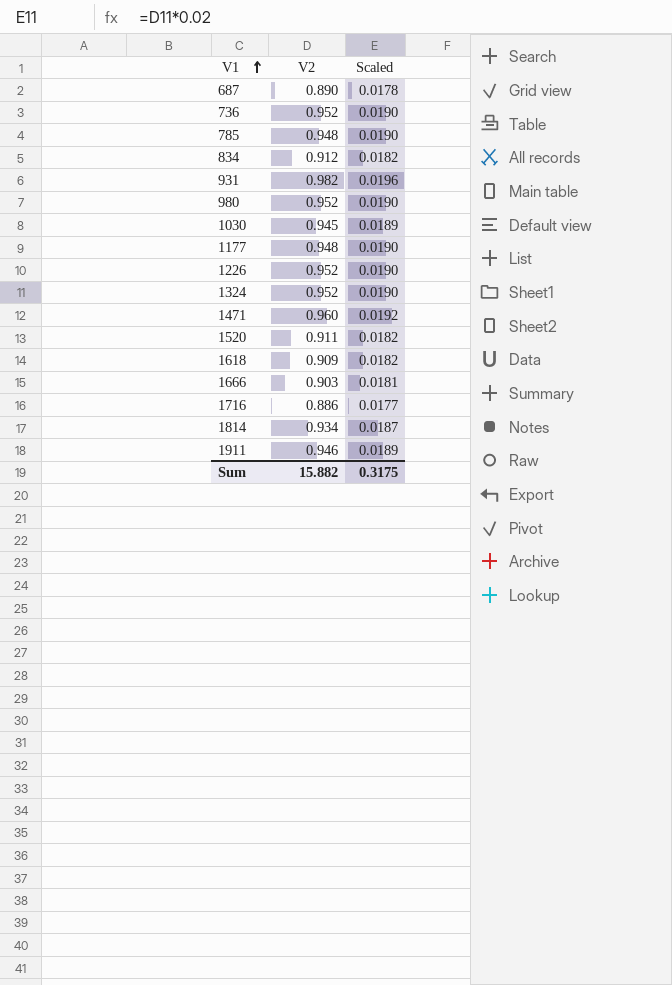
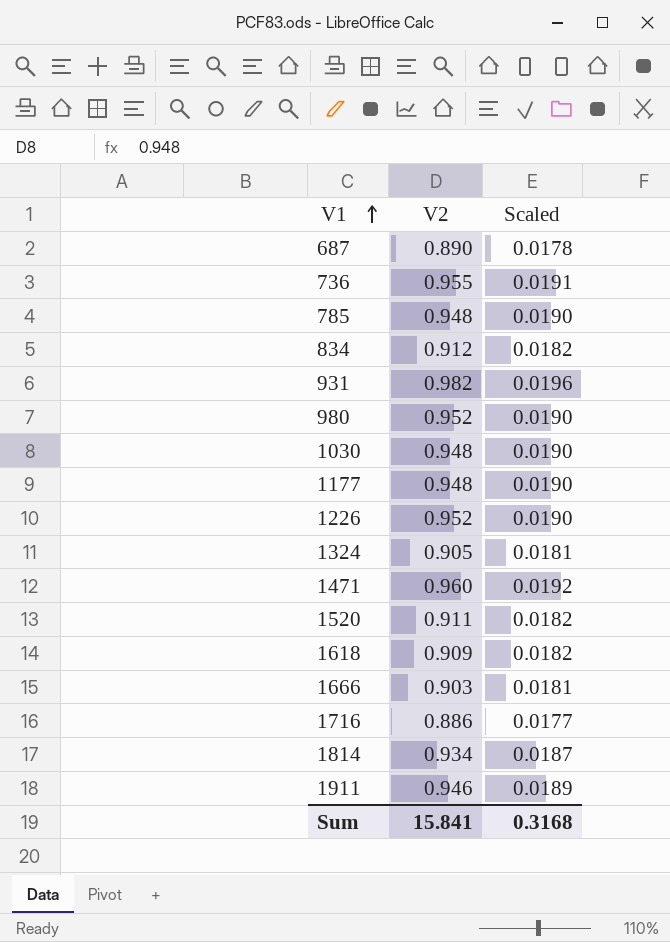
736 | V2: 0.952 -> 0.955
736 | Scaled: 0.0190 -> 0.0191
1030 | V2: 0.945 -> 0.948
1030 | Scaled: 0.0189 -> 0.0190
1324 | V2: 0.952 -> 0.905
1324 | Scaled: 0.0190 -> 0.0181
Sum | V2: 15.882 -> 15.841
Sum | Scaled: 0.3175 -> 0.3168

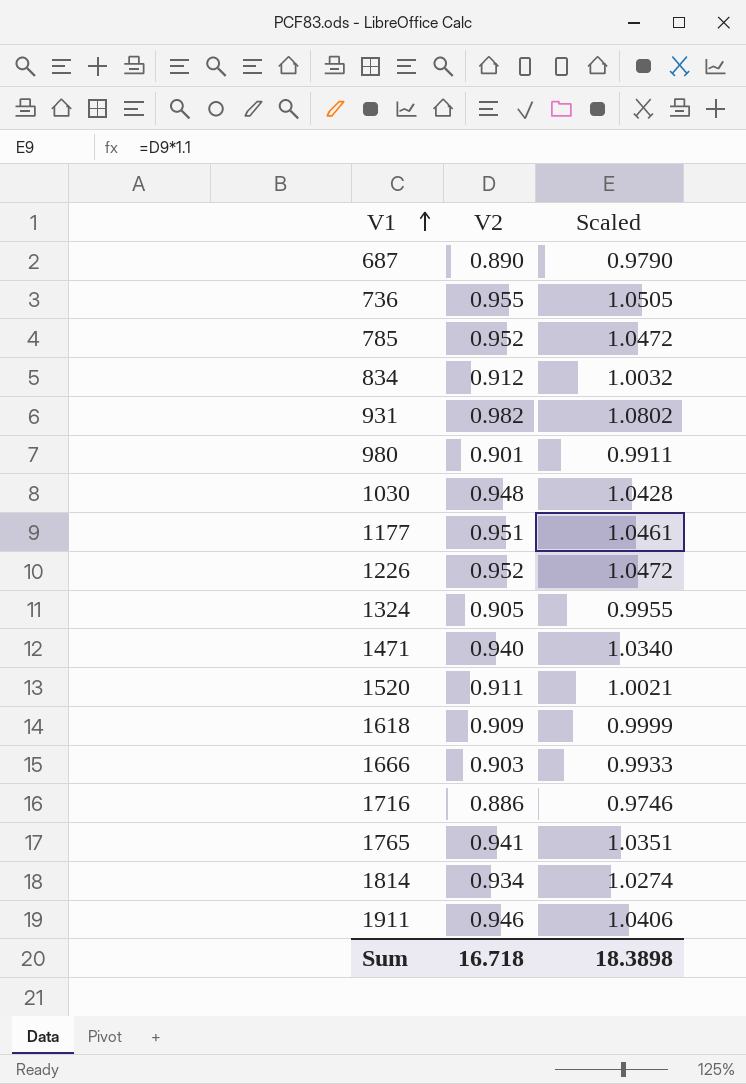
column Scaled | formula: [V2] * 0.02 -> [V2] * 1.1
785 | V2: 0.948 -> 0.952
980 | V2: 0.952 -> 0.901
1177 | V2: 0.948 -> 0.951
1471 | V2: 0.960 -> 0.940
row 1765: none -> 0.941 | 1.0351
Sum | V2: 15.841 -> 16.718
Sum | Scaled: 0.3168 -> 18.3898

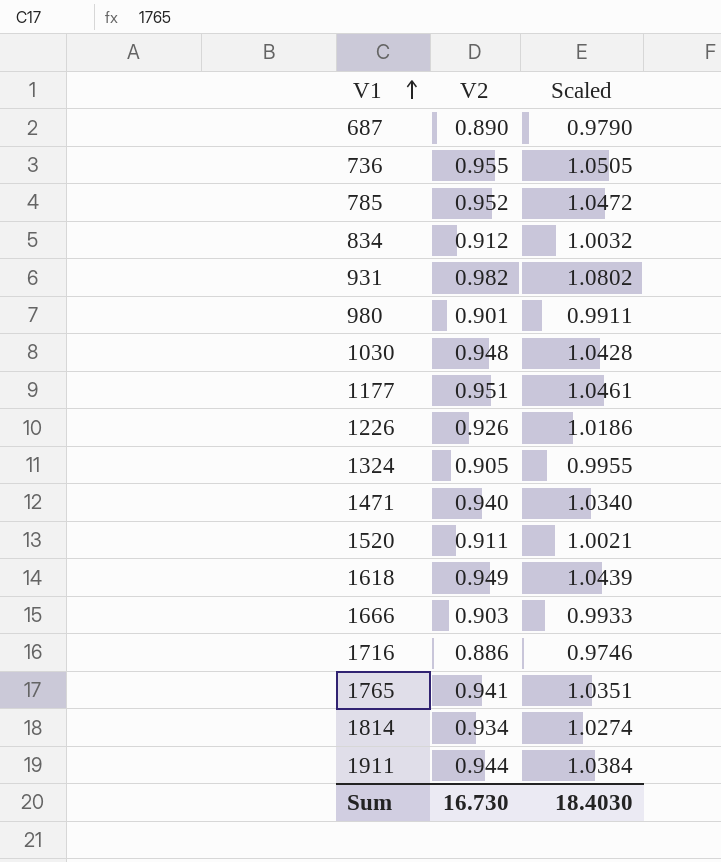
1226 | V2: 0.952 -> 0.926
1226 | Scaled: 1.0472 -> 1.0186
1618 | V2: 0.909 -> 0.949
1618 | Scaled: 0.9999 -> 1.0439
1911 | V2: 0.946 -> 0.944
1911 | Scaled: 1.0406 -> 1.0384
Sum | V2: 16.718 -> 16.730
Sum | Scaled: 18.3898 -> 18.4030

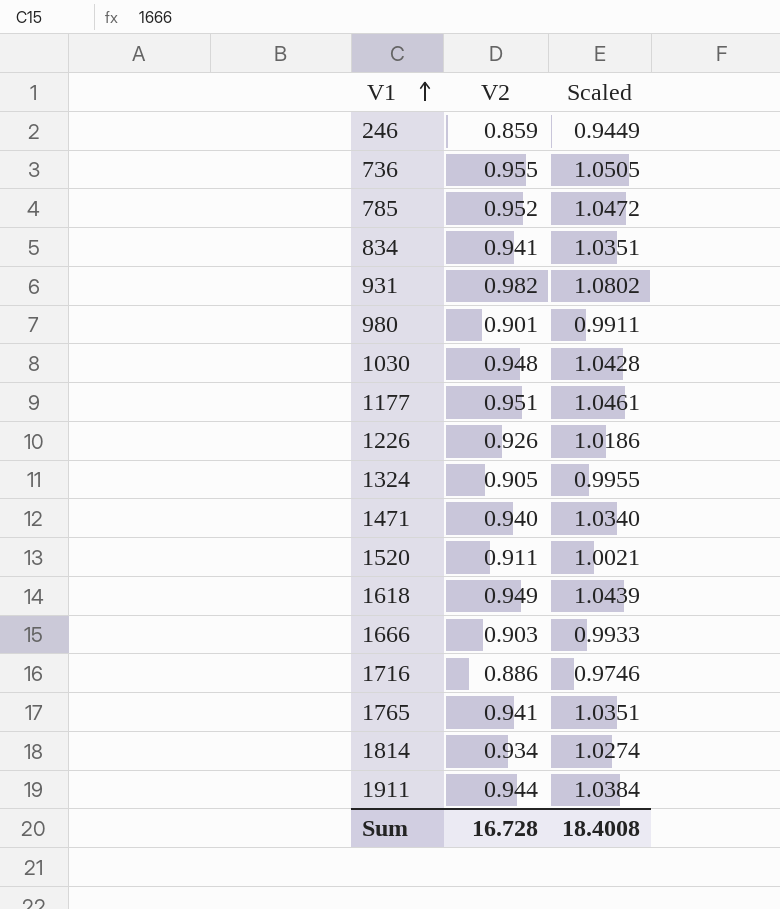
row 687: 0.890 | 0.9790 -> none
row 246: none -> 0.859 | 0.9449
834 | V2: 0.912 -> 0.941
834 | Scaled: 1.0032 -> 1.0351
Sum | V2: 16.730 -> 16.728
Sum | Scaled: 18.4030 -> 18.4008

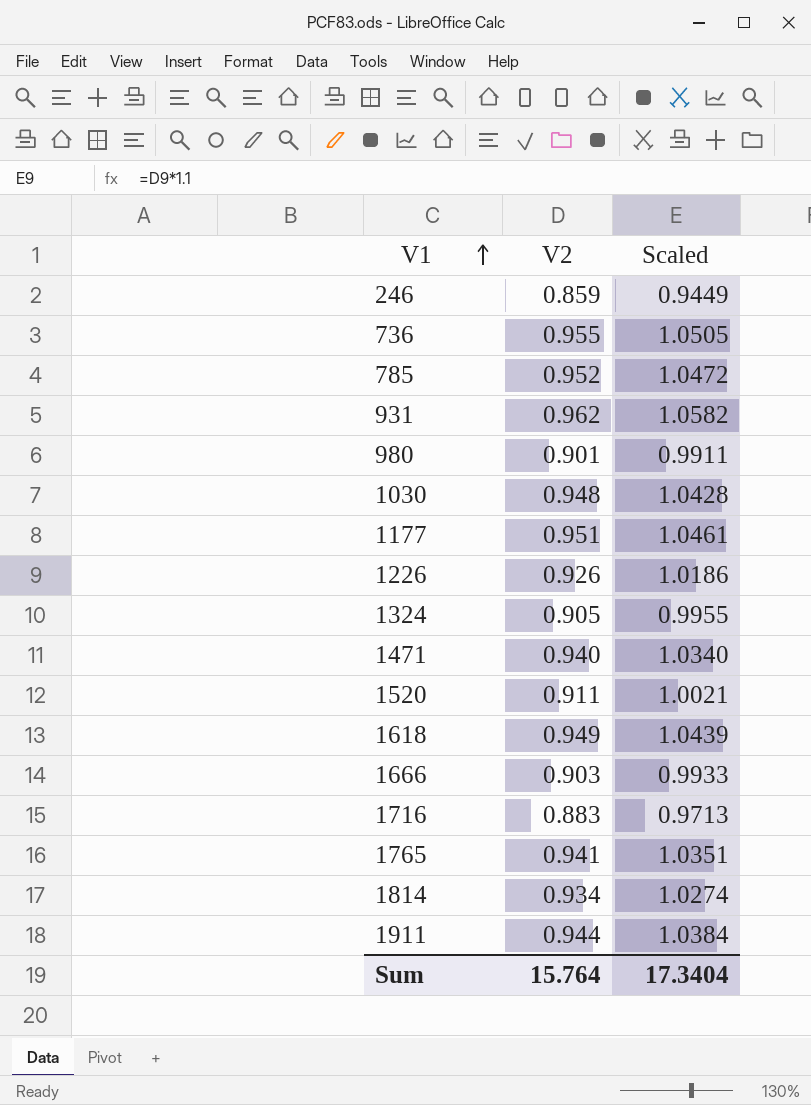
row 834: 0.941 | 1.0351 -> none
931 | V2: 0.982 -> 0.962
931 | Scaled: 1.0802 -> 1.0582
1716 | V2: 0.886 -> 0.883
1716 | Scaled: 0.9746 -> 0.9713
Sum | V2: 16.728 -> 15.764
Sum | Scaled: 18.4008 -> 17.3404

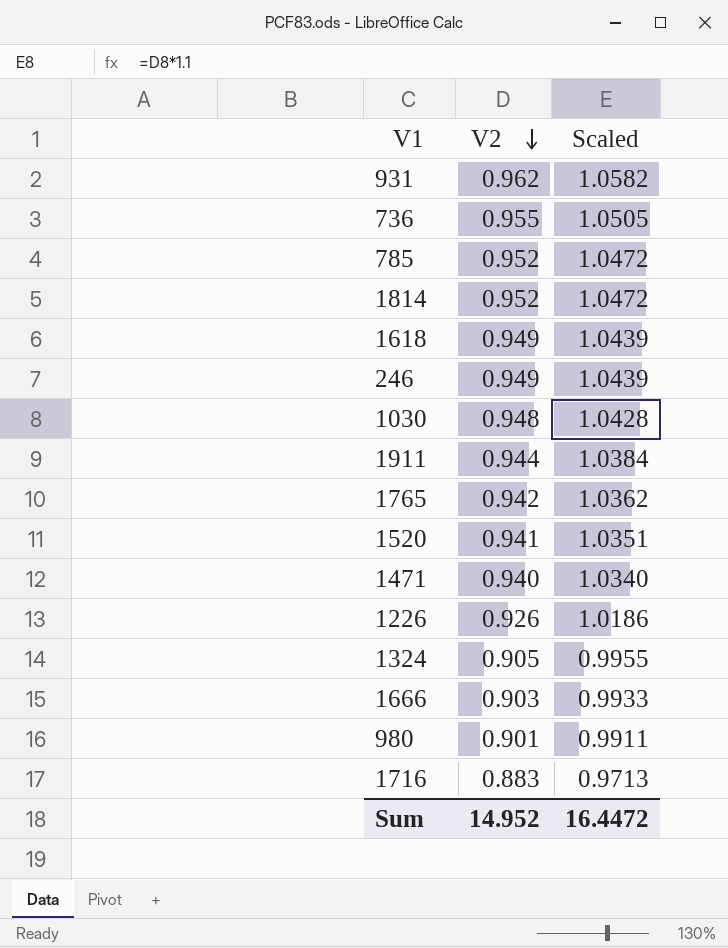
row order: V1 ascending -> V2 descending
row 1177: 0.951 | 1.0461 -> none
1814 | V2: 0.934 -> 0.952
1814 | Scaled: 1.0274 -> 1.0472
246 | V2: 0.859 -> 0.949
246 | Scaled: 0.9449 -> 1.0439
1765 | V2: 0.941 -> 0.942
1765 | Scaled: 1.0351 -> 1.0362
1520 | V2: 0.911 -> 0.941
1520 | Scaled: 1.0021 -> 1.0351
Sum | V2: 15.764 -> 14.952
Sum | Scaled: 17.3404 -> 16.4472

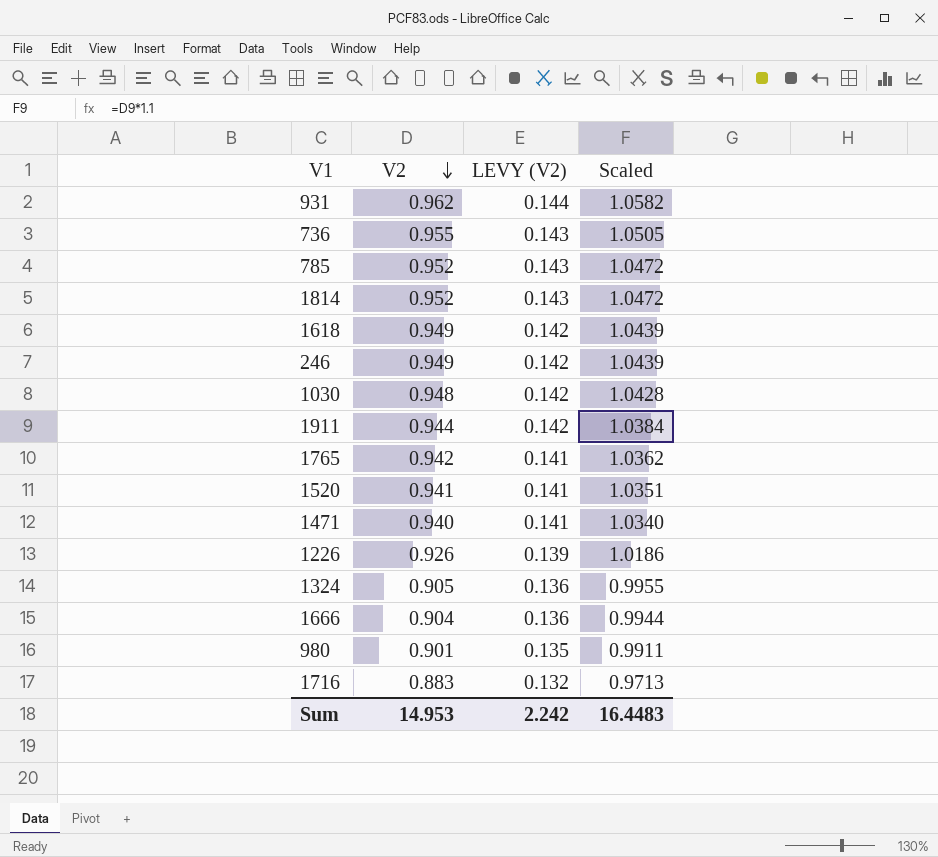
column LEVY (V2) | formula: none -> [V2] * 0.15
1666 | V2: 0.903 -> 0.904
1666 | Scaled: 0.9933 -> 0.9944
Sum | V2: 14.952 -> 14.953
Sum | Scaled: 16.4472 -> 16.4483

